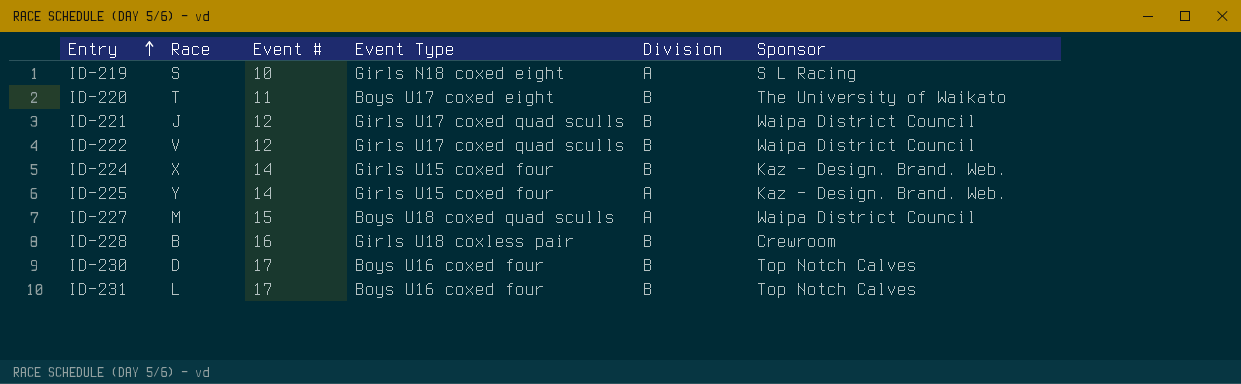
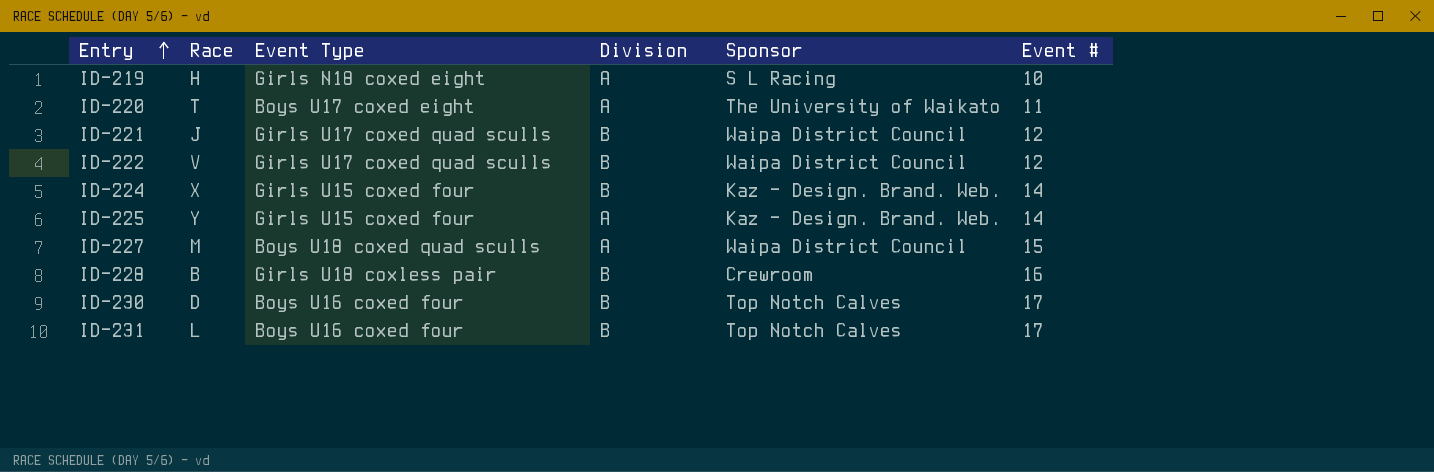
column Event # | position: 3 -> 6
ID-219 | Race: S -> H
ID-220 | Division: B -> A

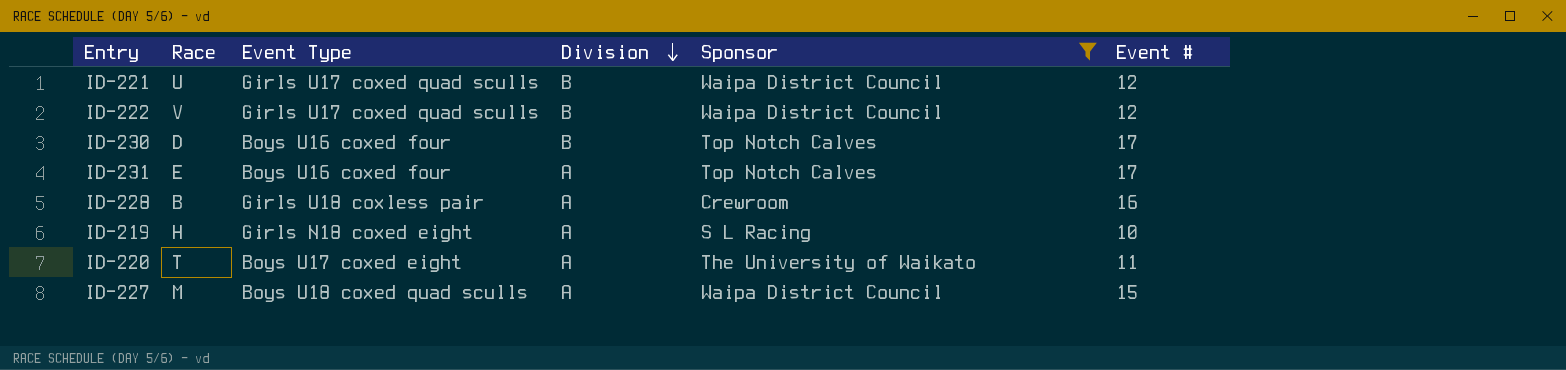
filter: none -> Sponsor != Kaz - Design. Brand. Web.
row order: Entry ascending -> Division descending
ID-221 | Race: J -> U
ID-231 | Race: L -> E
ID-231 | Division: B -> A
ID-228 | Division: B -> A

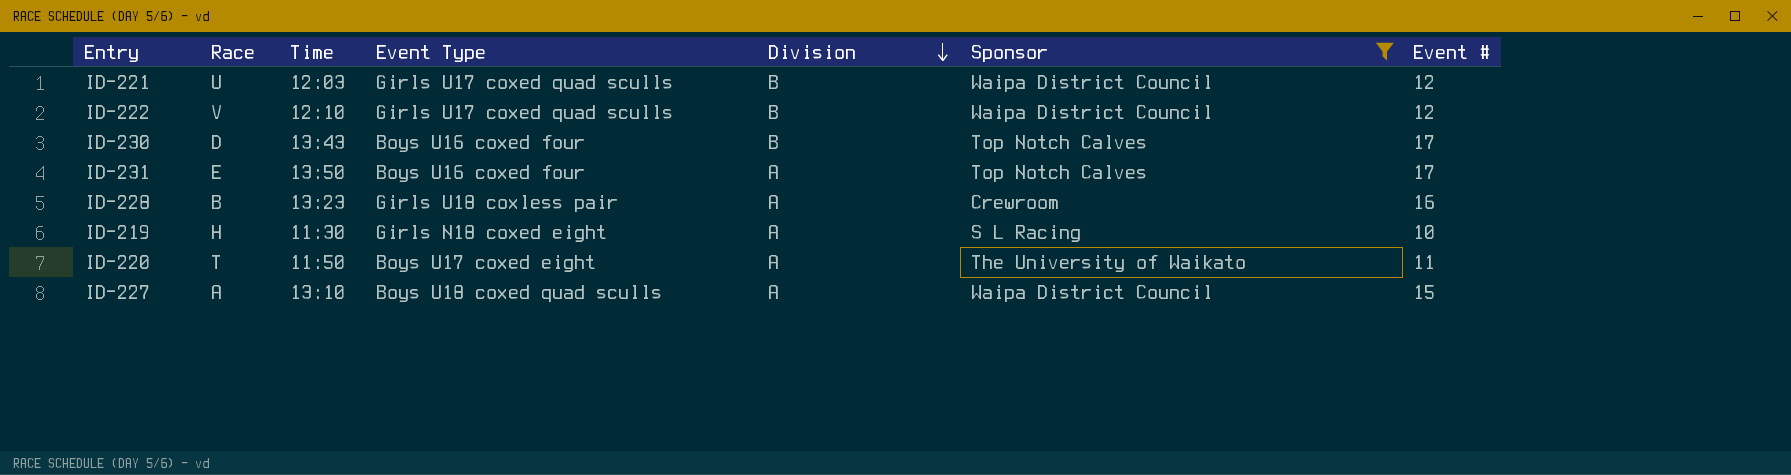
column Time | position: none -> 3
ID-227 | Race: M -> A

